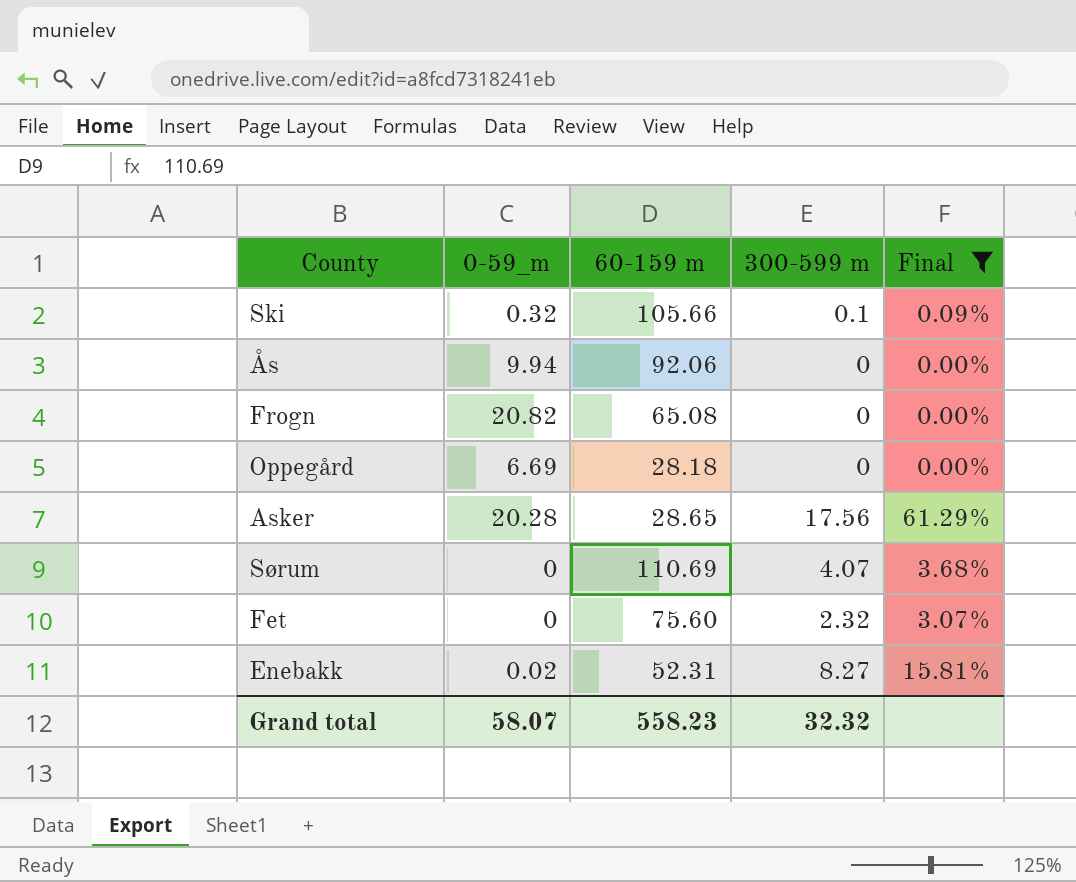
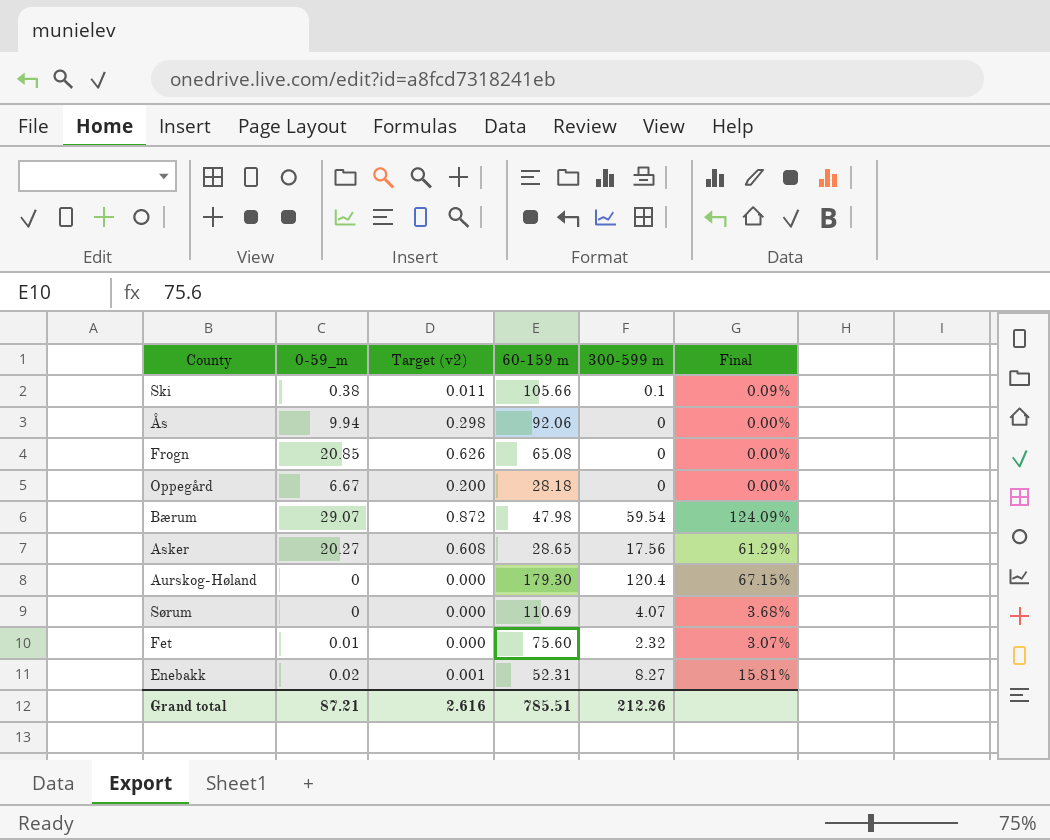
filter: Final <= 61.29% -> none
column Target (v2) | formula: none -> [0-59_m] * 0.03
Ski | 0-59_m: 0.32 -> 0.38
Frogn | 0-59_m: 20.82 -> 20.85
Oppegård | 0-59_m: 6.69 -> 6.67
Asker | 0-59_m: 20.28 -> 20.27
Fet | 0-59_m: 0 -> 0.01
Grand total | 0-59_m: 58.07 -> 87.21
Grand total | 60-159 m: 558.23 -> 785.51
Grand total | 300-599 m: 32.32 -> 212.26

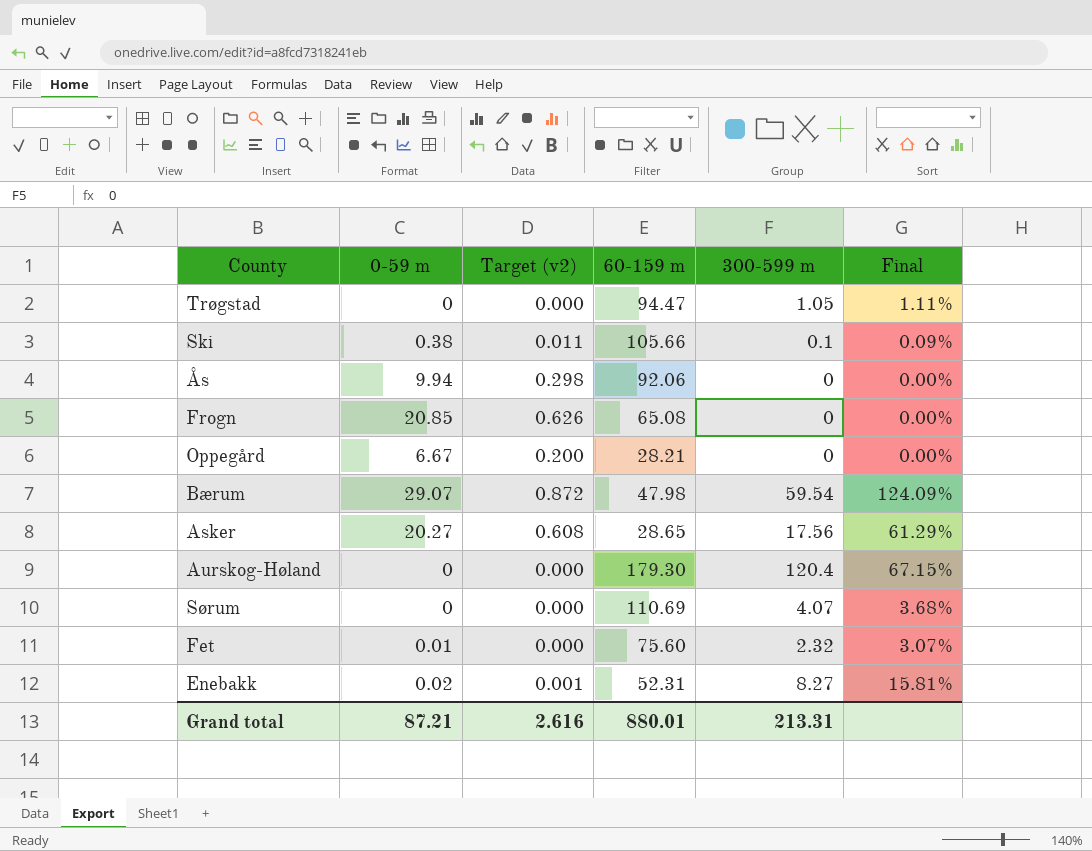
column name: 0-59_m -> 0-59 m
row Trøgstad: none -> 0 | 0.000 | 94.47 | 1.05 | 1.11%
Oppegård | 60-159 m: 28.18 -> 28.21
Grand total | 60-159 m: 785.51 -> 880.01
Grand total | 300-599 m: 212.26 -> 213.31

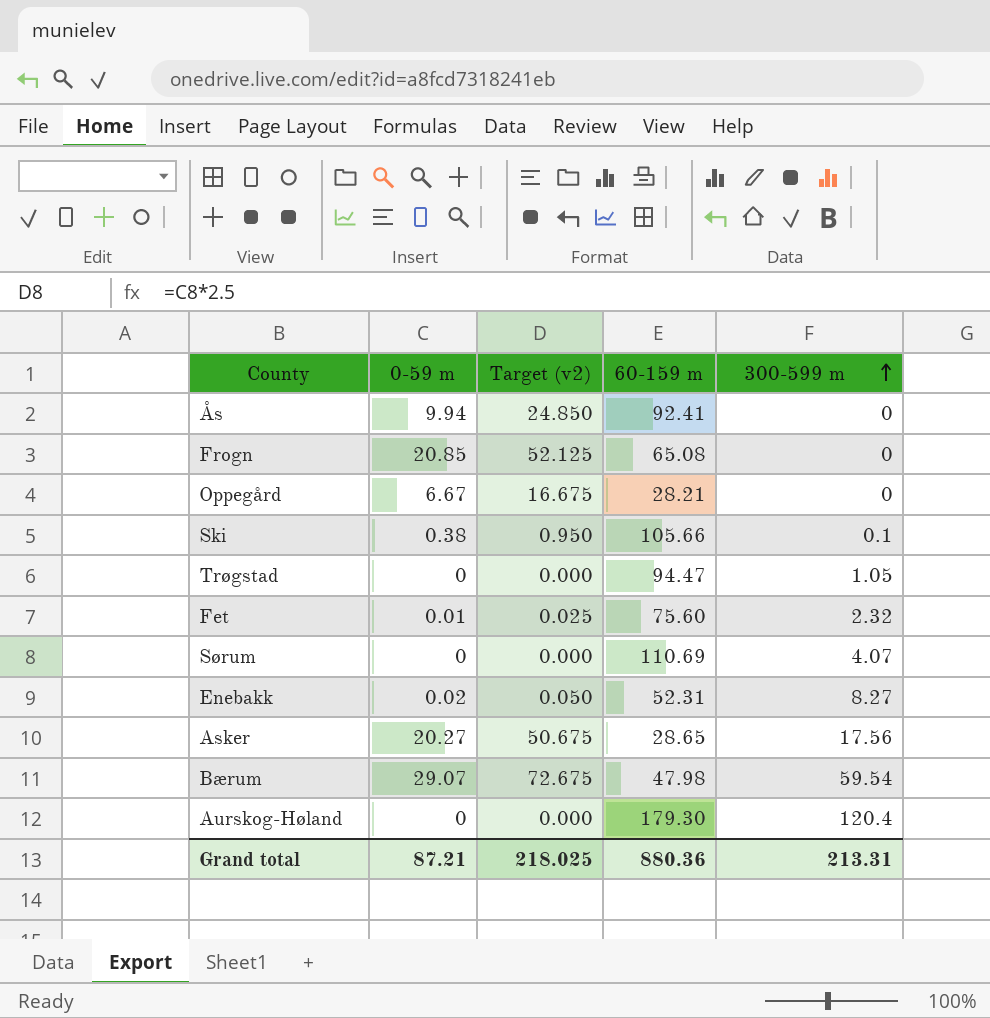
row order: none -> 300-599 m ascending
column Final | formula: [300-599 m] / [60-159 m] -> none
column Target (v2) | formula: [0-59 m] * 0.03 -> [0-59 m] * 2.5
Ås | 60-159 m: 92.06 -> 92.41
Grand total | Target (v2): 2.616 -> 218.025
Grand total | 60-159 m: 880.01 -> 880.36

